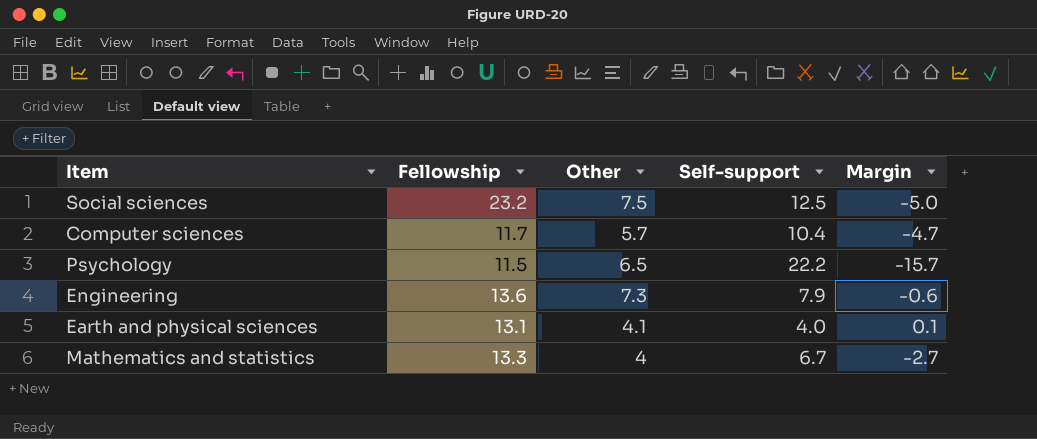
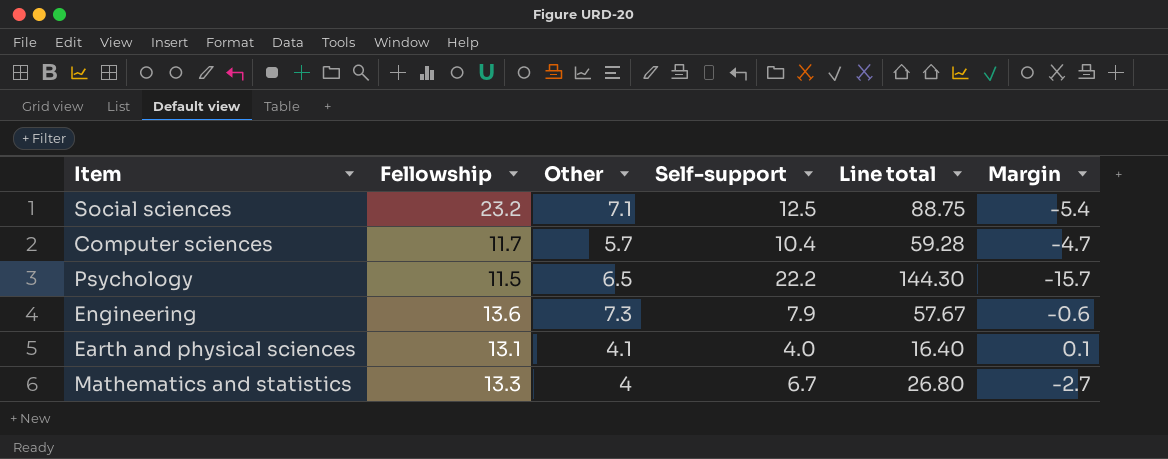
column Line total | formula: none -> [Other] * [Self-support]
Social sciences | Other: 7.5 -> 7.1
Social sciences | Margin: -5.0 -> -5.4

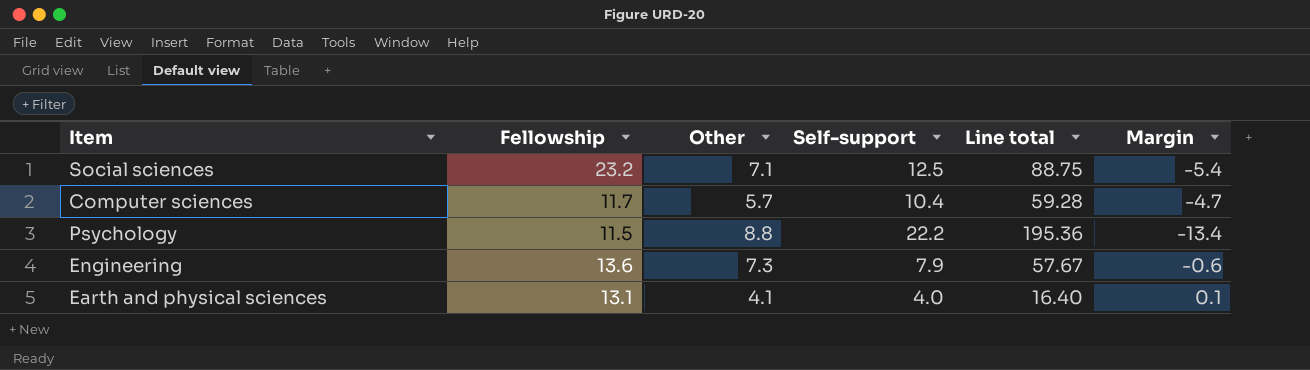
row Mathematics and statistics: 13.3 | 4 | 6.7 | 26.80 | -2.7 -> none
Psychology | Other: 6.5 -> 8.8
Psychology | Line total: 144.30 -> 195.36
Psychology | Margin: -15.7 -> -13.4

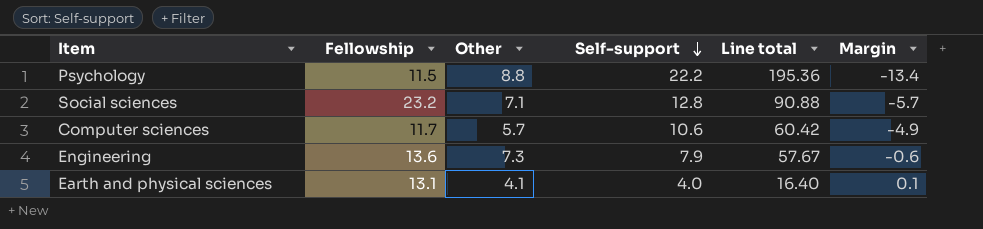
row order: none -> Self-support descending
Social sciences | Self-support: 12.5 -> 12.8
Social sciences | Line total: 88.75 -> 90.88
Social sciences | Margin: -5.4 -> -5.7
Computer sciences | Self-support: 10.4 -> 10.6
Computer sciences | Line total: 59.28 -> 60.42
Computer sciences | Margin: -4.7 -> -4.9

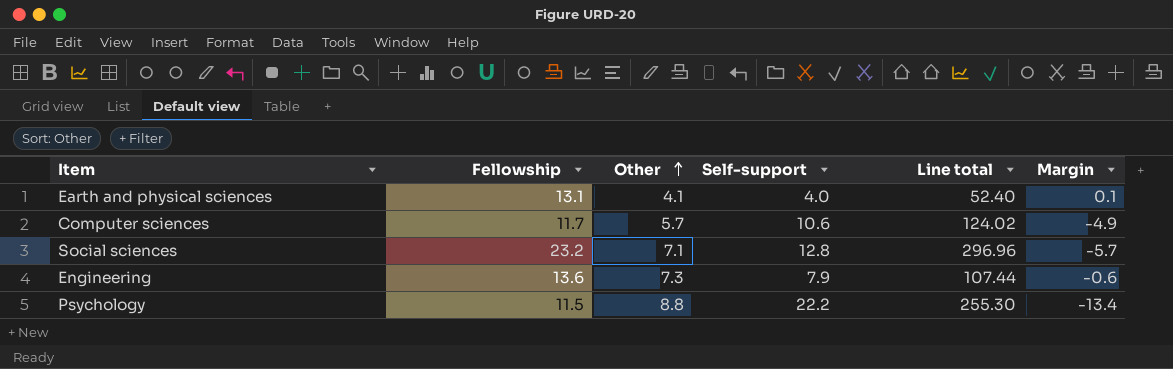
row order: Self-support descending -> Other ascending
column Line total | formula: [Other] * [Self-support] -> [Fellowship] * [Self-support]

